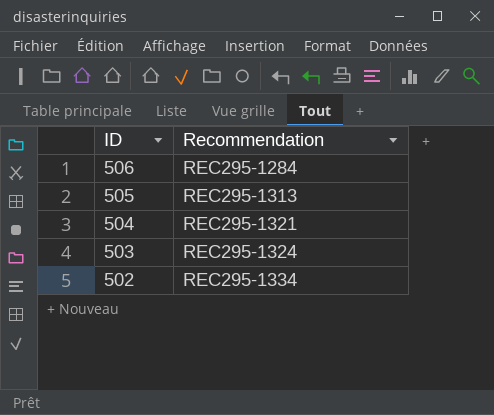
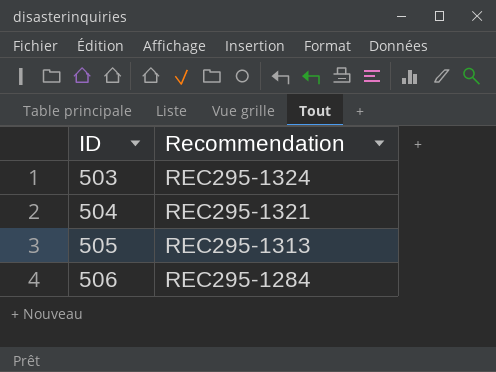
row order: ID descending -> ID ascending
row 502: REC295-1334 -> none

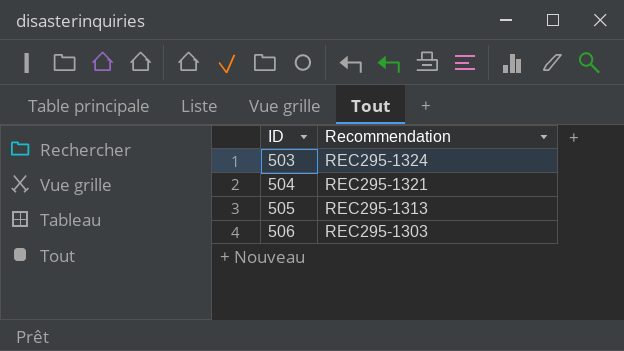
506 | Recommendation: REC295-1284 -> REC295-1303

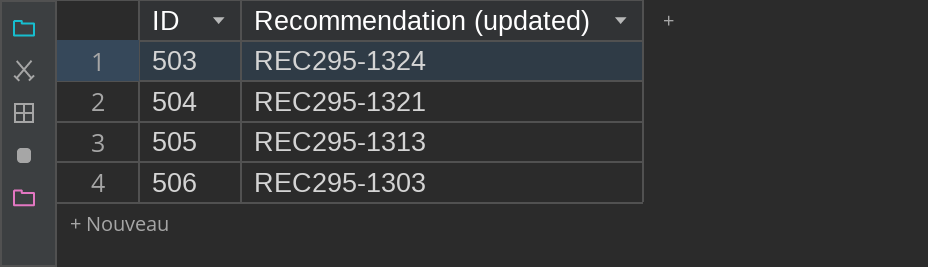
column name: Recommendation -> Recommendation (updated)

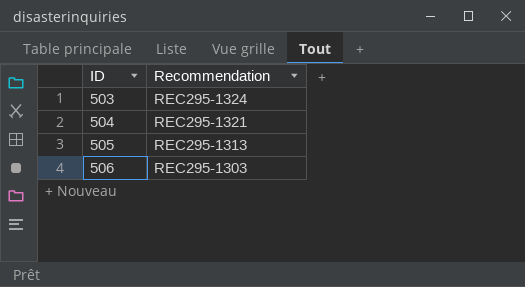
column name: Recommendation (updated) -> Recommendation

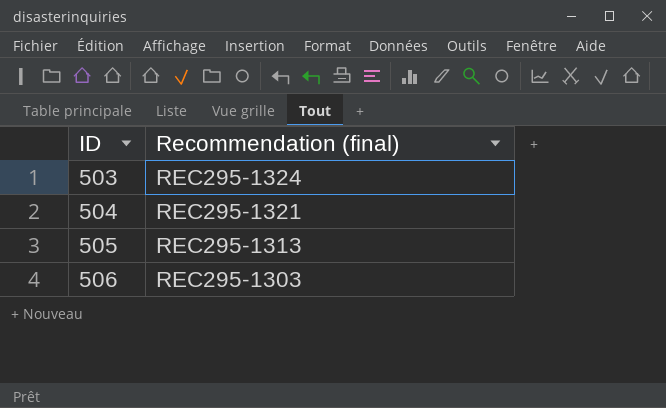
column name: Recommendation -> Recommendation (final)

